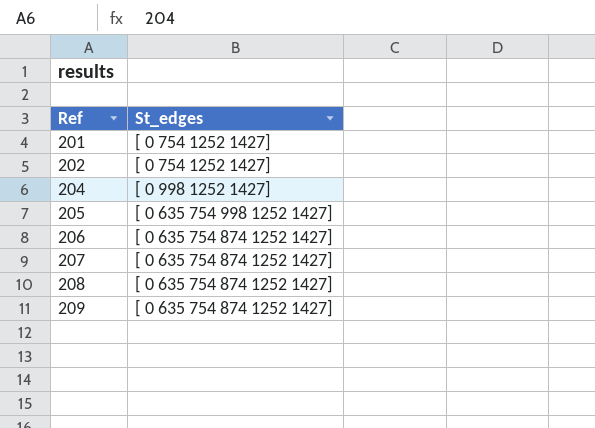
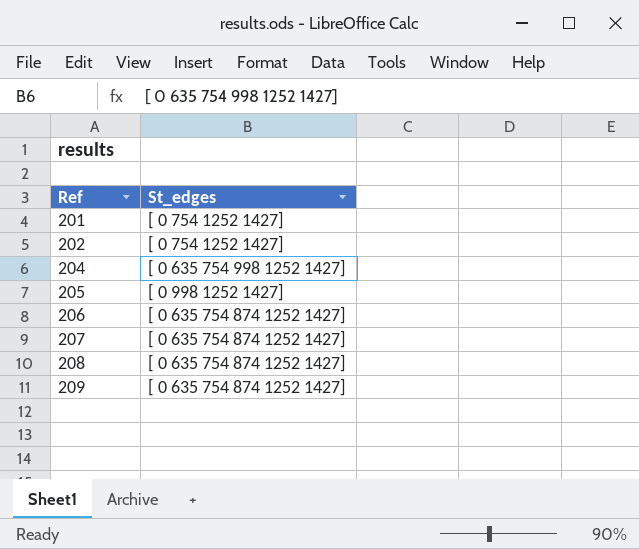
204 | St_edges: [ 0 998 1252 1427] -> [ 0 635 754 998 1252 1427]
205 | St_edges: [ 0 635 754 998 1252 1427] -> [ 0 998 1252 1427]

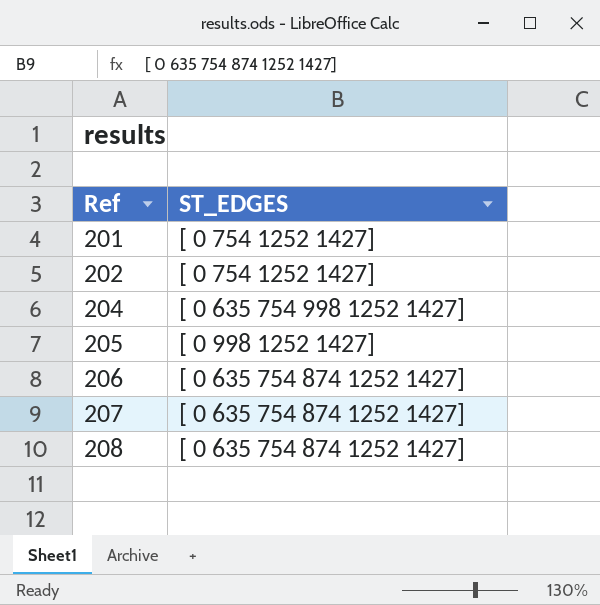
column name: St_edges -> ST_EDGES
row 209: [ 0 635 754 874 1252 1427] -> none

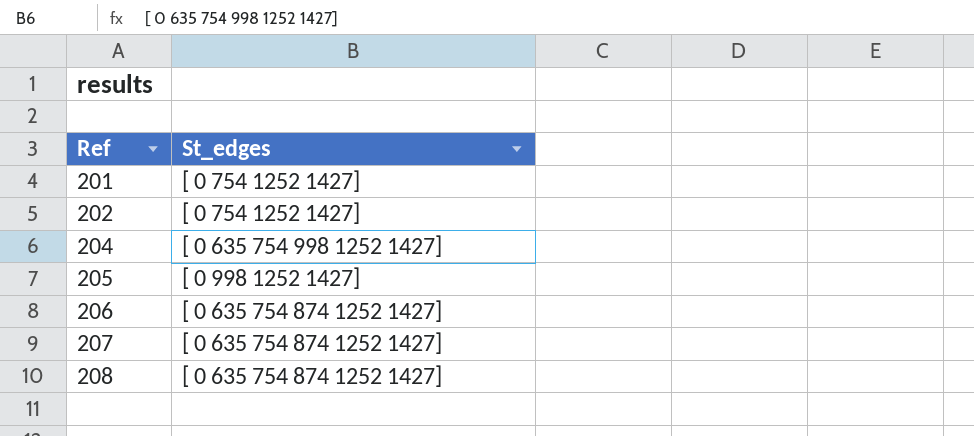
column name: ST_EDGES -> St_edges

